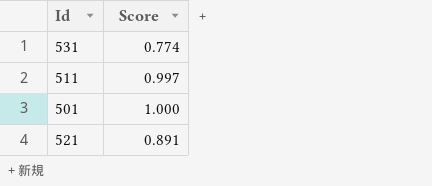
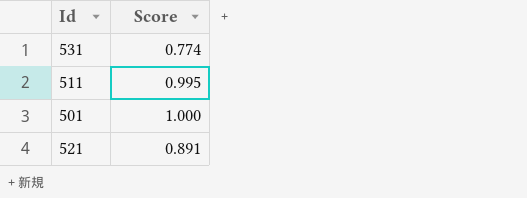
511 | Score: 0.997 -> 0.995

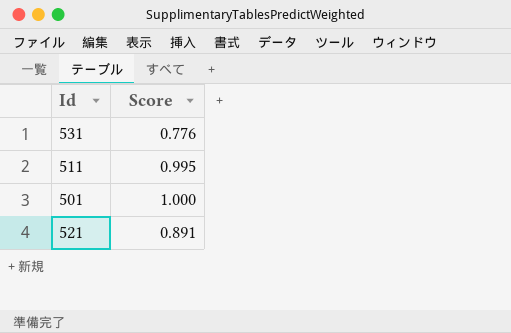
531 | Score: 0.774 -> 0.776

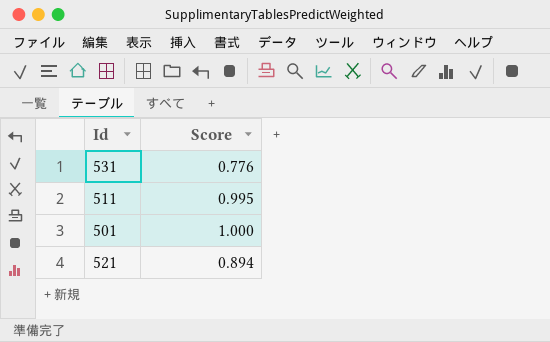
521 | Score: 0.891 -> 0.894

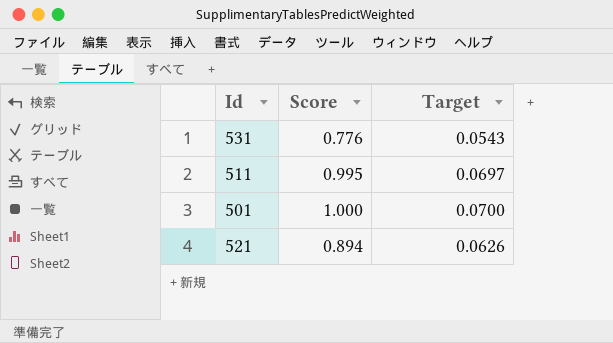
column Target | formula: none -> [Score] * 0.07

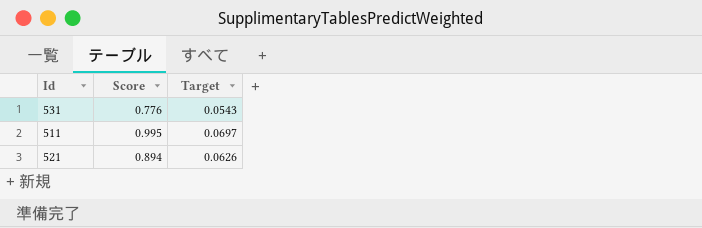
row 501: 1.000 | 0.0700 -> none

